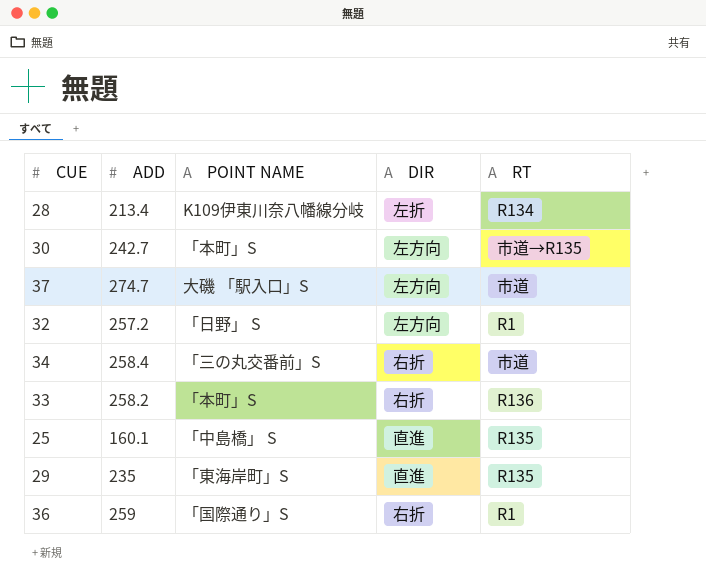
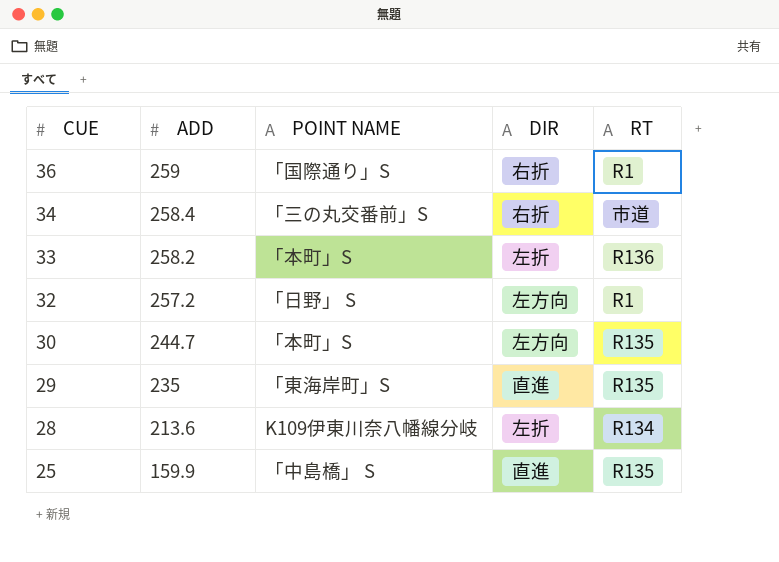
row order: none -> CUE descending
row 37: 274.7 | 大磯 「駅入口」S | 左方向 | 市道 -> none
33 | DIR: 右折 -> 左折
30 | ADD: 242.7 -> 244.7
30 | RT: 市道→R135 -> R135
28 | ADD: 213.4 -> 213.6
25 | ADD: 160.1 -> 159.9

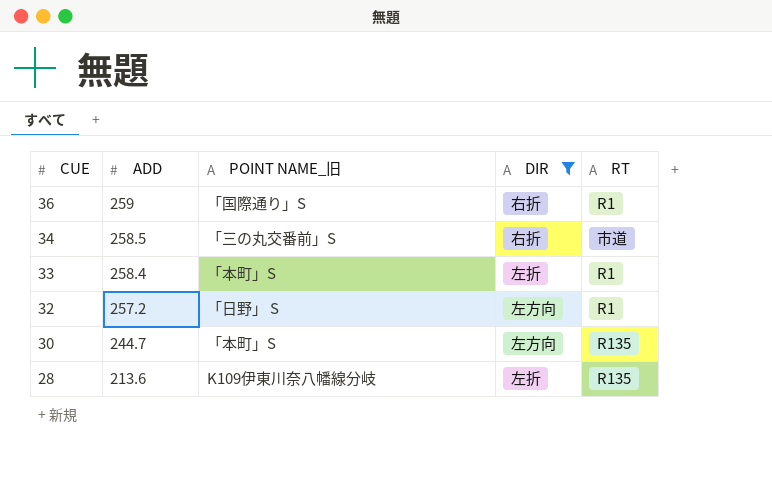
filter: none -> DIR != 直進
column name: POINT NAME -> POINT NAME_旧
34 | ADD: 258.4 -> 258.5
33 | ADD: 258.2 -> 258.4
33 | RT: R136 -> R1
28 | RT: R134 -> R135

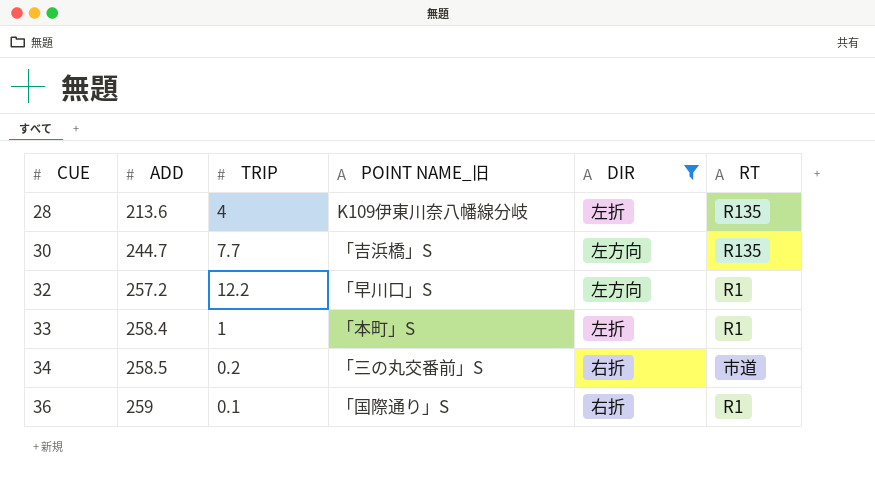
row order: CUE descending -> CUE ascending
column TRIP | position: none -> 3
30 | POINT NAME_旧: 「本町」S -> 「吉浜橋」S
32 | POINT NAME_旧: 「日野」 S -> 「早川口」S

